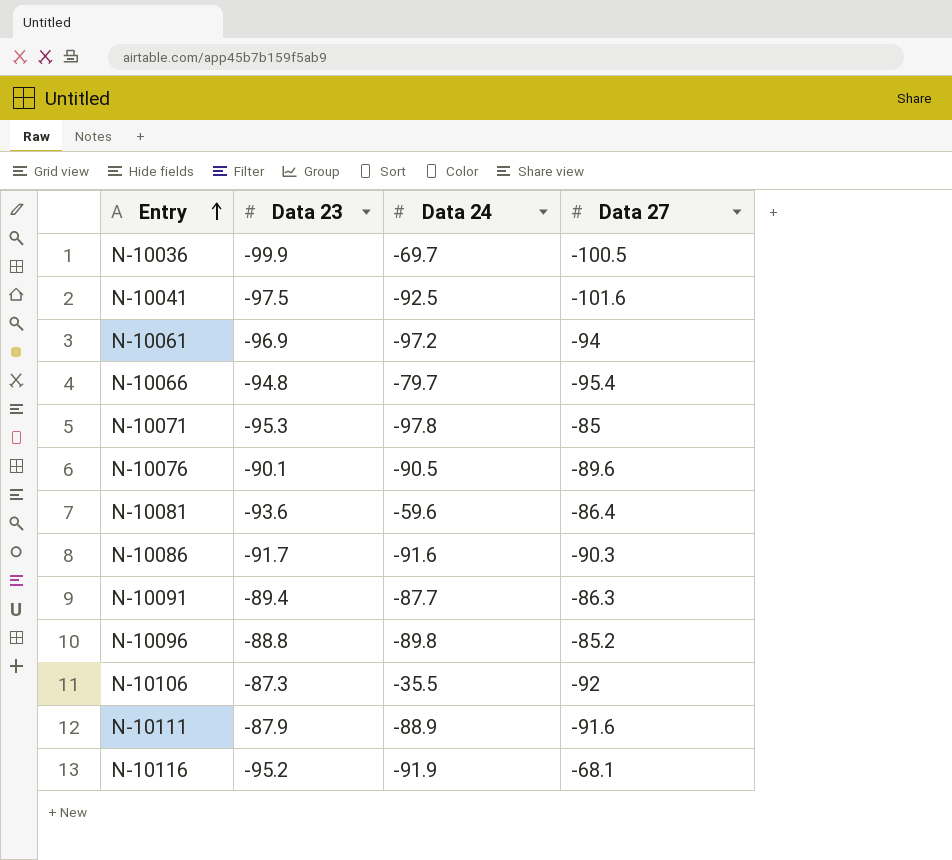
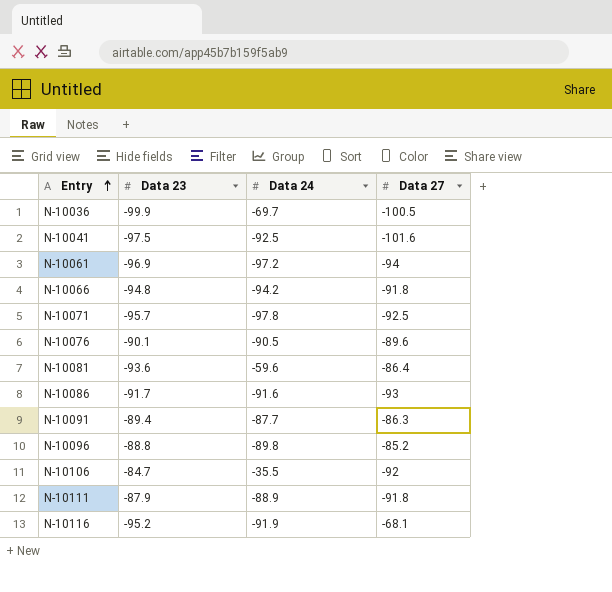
N-10066 | Data 24: -79.7 -> -94.2
N-10066 | Data 27: -95.4 -> -91.8
N-10071 | Data 23: -95.3 -> -95.7
N-10071 | Data 27: -85 -> -92.5
N-10086 | Data 27: -90.3 -> -93
N-10106 | Data 23: -87.3 -> -84.7
N-10111 | Data 27: -91.6 -> -91.8

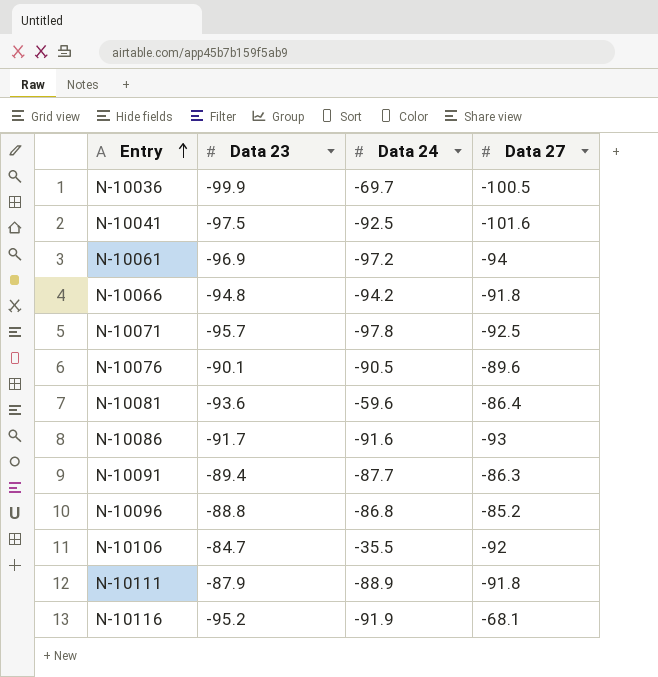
N-10096 | Data 24: -89.8 -> -86.8

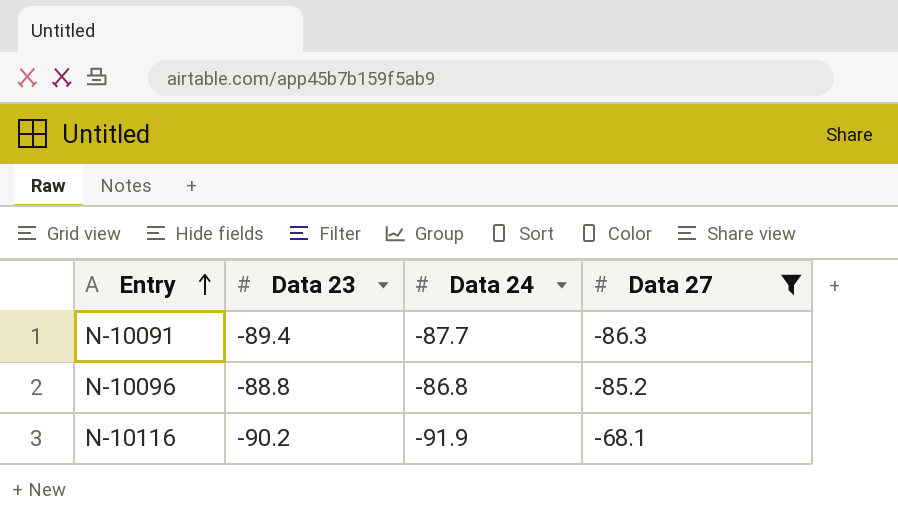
filter: none -> Data 27 >= -86.3
N-10116 | Data 23: -95.2 -> -90.2

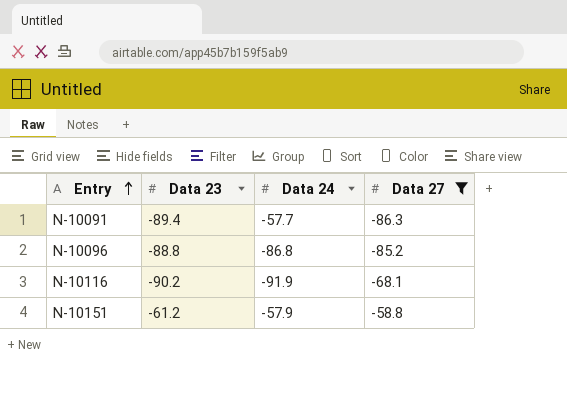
N-10091 | Data 24: -87.7 -> -57.7
row N-10151: none -> -61.2 | -57.9 | -58.8

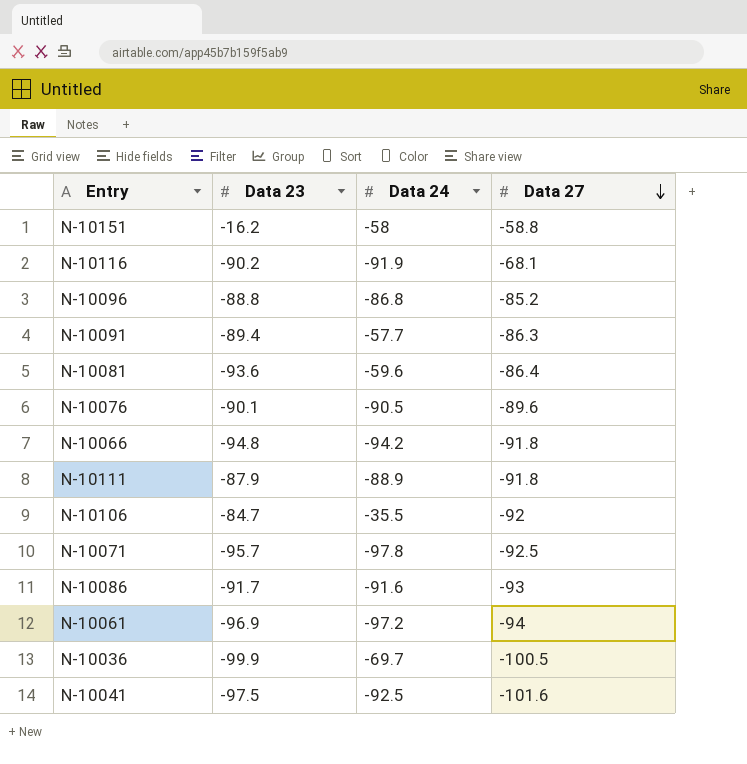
filter: Data 27 >= -86.3 -> none
row order: Entry ascending -> Data 27 descending
N-10151 | Data 23: -61.2 -> -16.2
N-10151 | Data 24: -57.9 -> -58

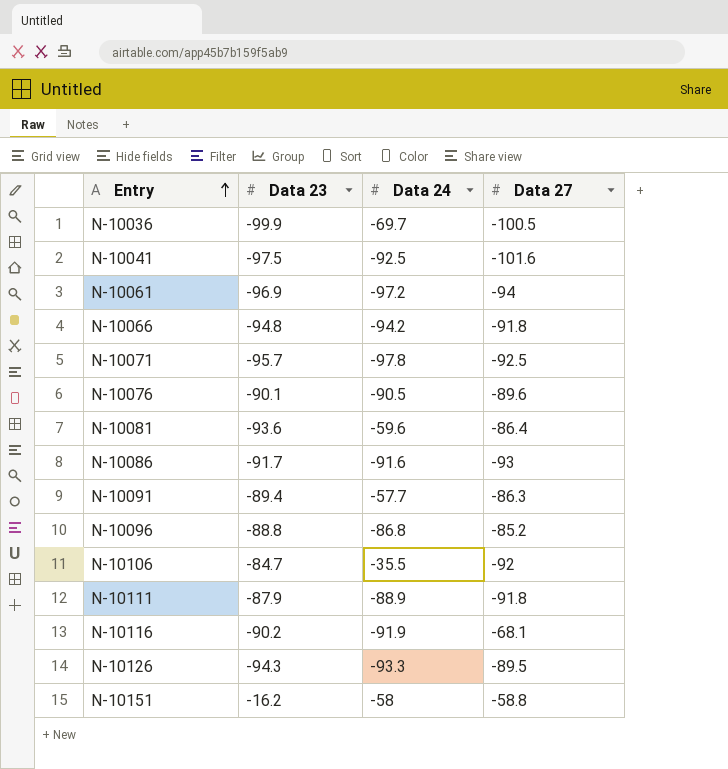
row order: Data 27 descending -> Entry ascending
row N-10126: none -> -94.3 | -93.3 | -89.5

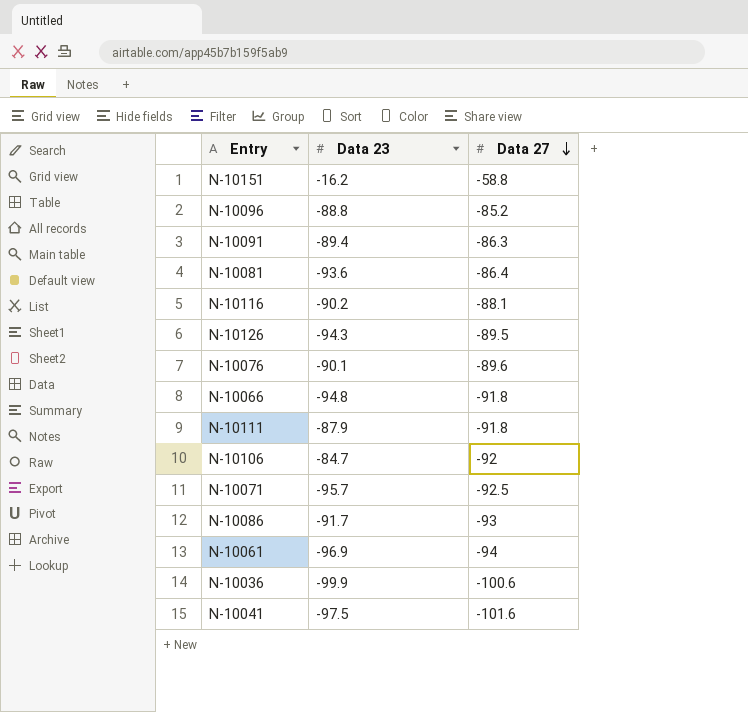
row order: Entry ascending -> Data 27 descending
column Data 24 | position: 3 -> none
N-10116 | Data 27: -68.1 -> -88.1
N-10036 | Data 27: -100.5 -> -100.6

